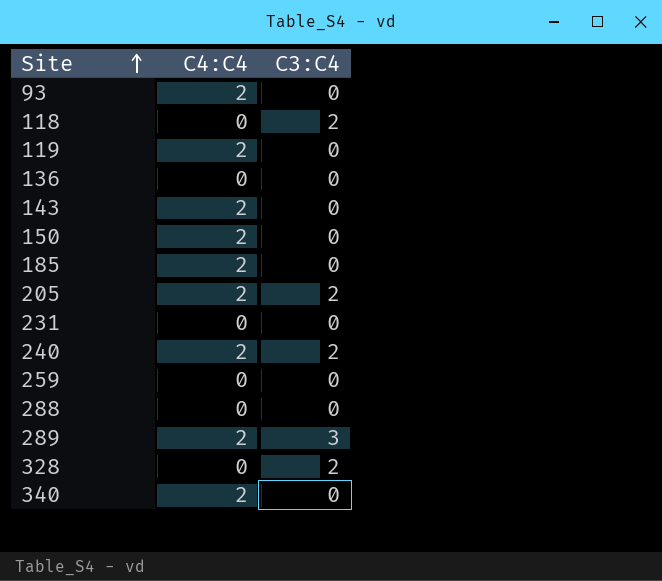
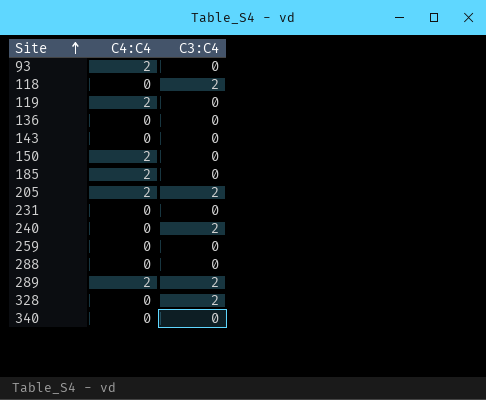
143 | C4:C4: 2 -> 0
240 | C4:C4: 2 -> 0
289 | C3:C4: 3 -> 2
340 | C4:C4: 2 -> 0

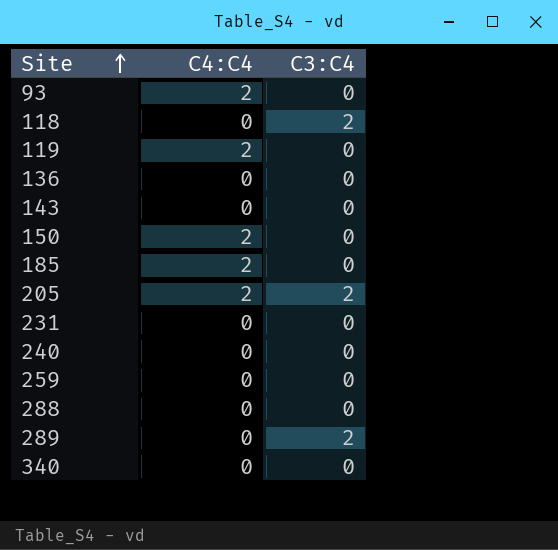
row 328: 0 | 2 -> none
240 | C3:C4: 2 -> 0
289 | C4:C4: 2 -> 0

